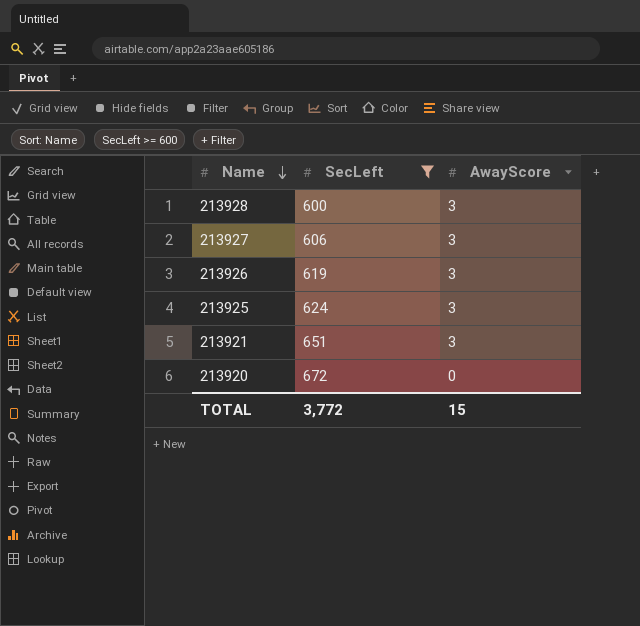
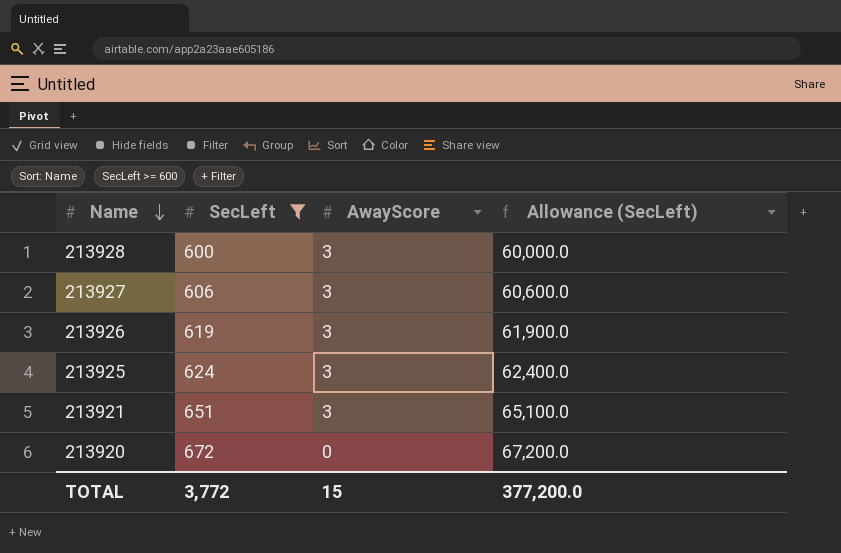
column Allowance (SecLeft) | formula: none -> [SecLeft] * 100

